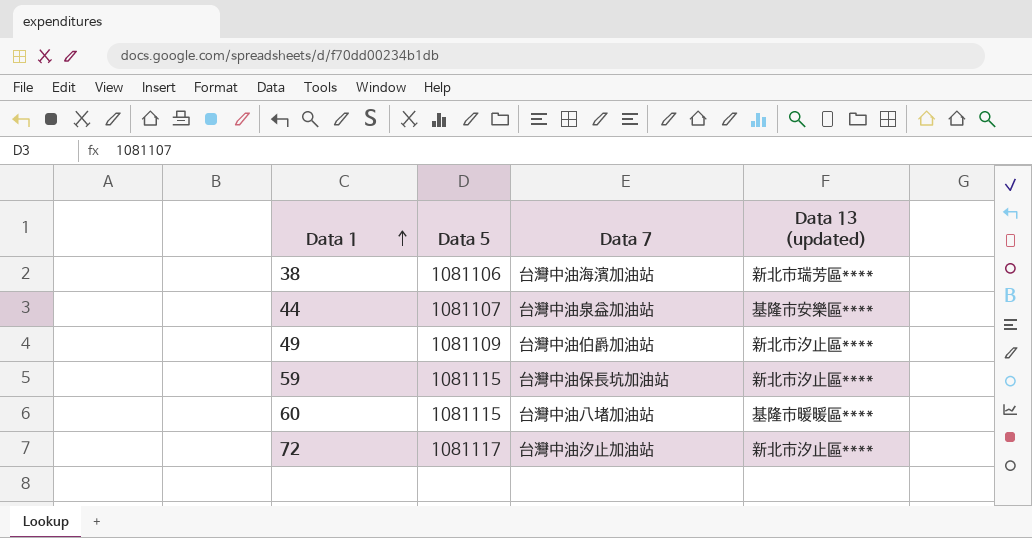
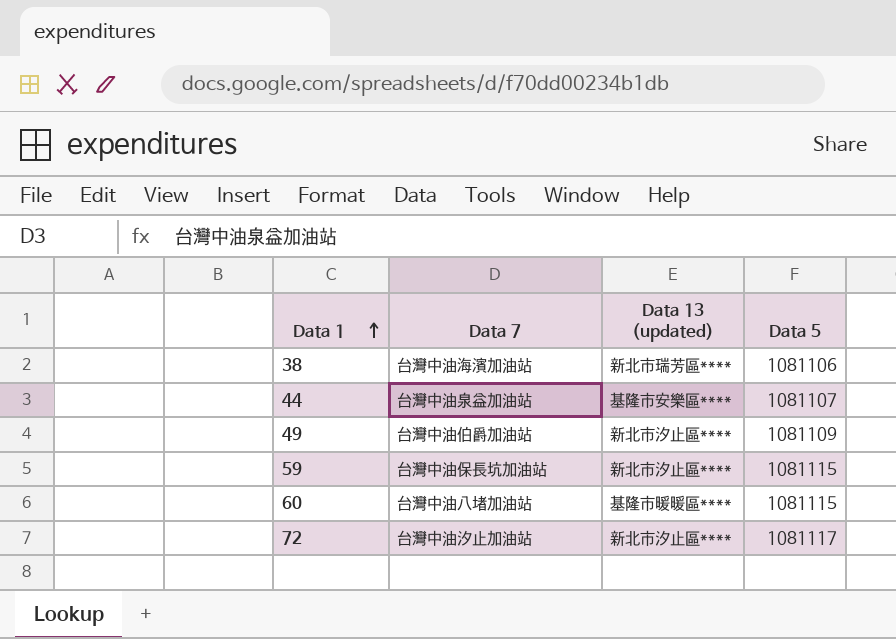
column Data 5 | position: 2 -> 4

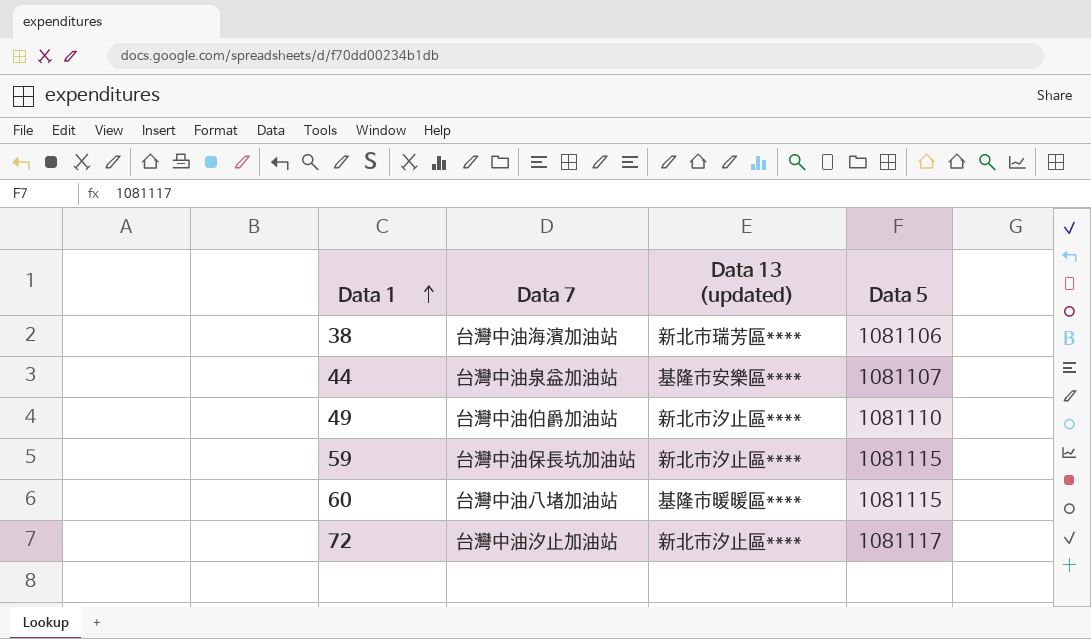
49 | Data 5: 1081109 -> 1081110

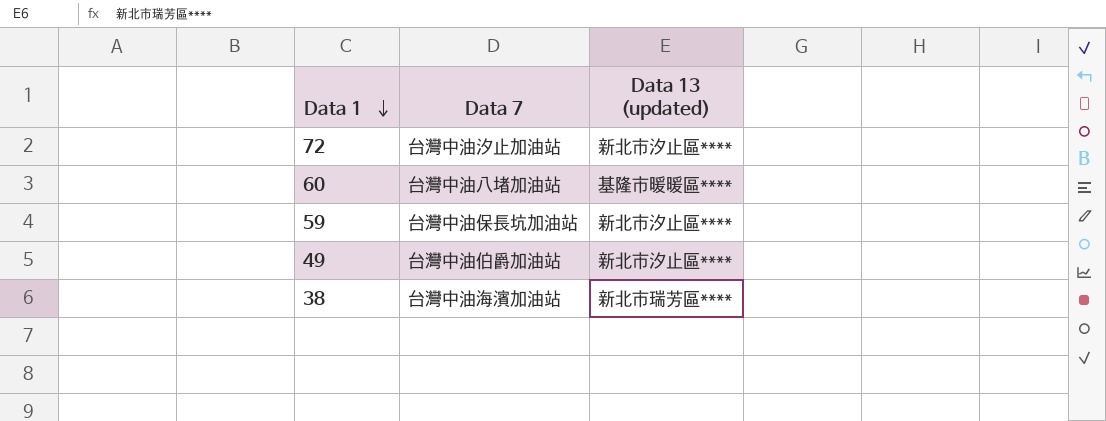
row order: Data 1 ascending -> Data 1 descending
column Data 5 | position: 4 -> none
row 44: 台灣中油泉益加油站 | 基隆市安樂區**** | 1081107 -> none

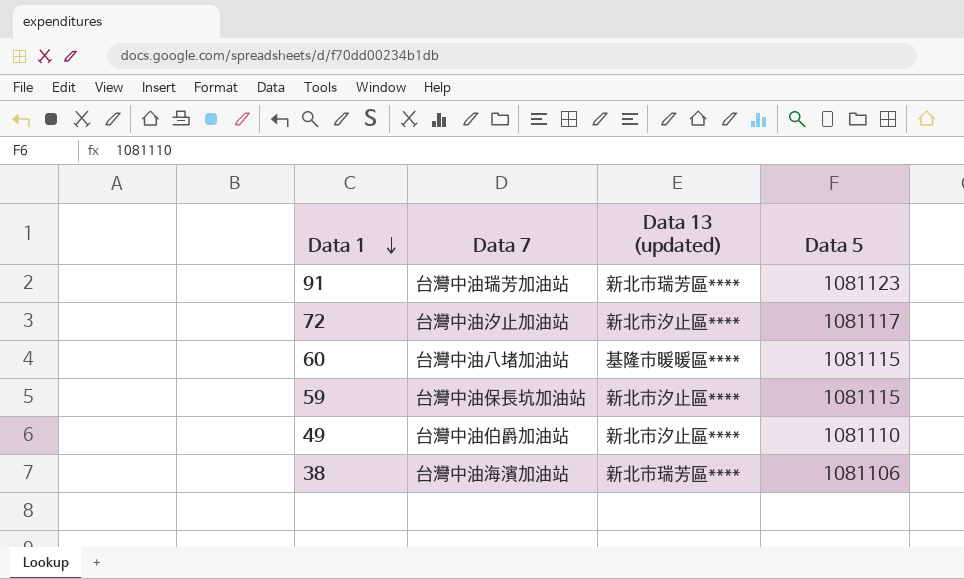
column Data 5 | position: none -> 4
row 91: none -> 台灣中油瑞芳加油站 | 新北市瑞芳區**** | 1081123

